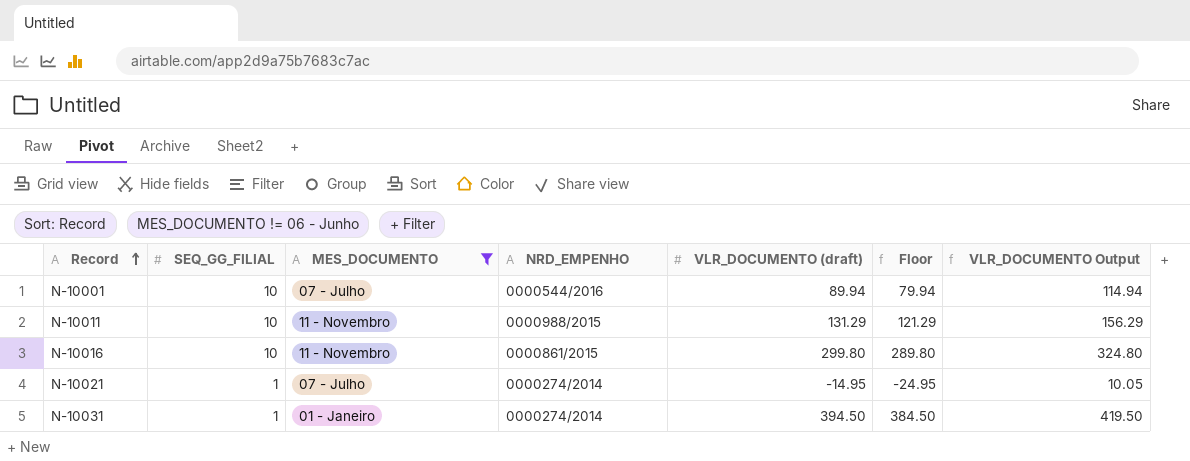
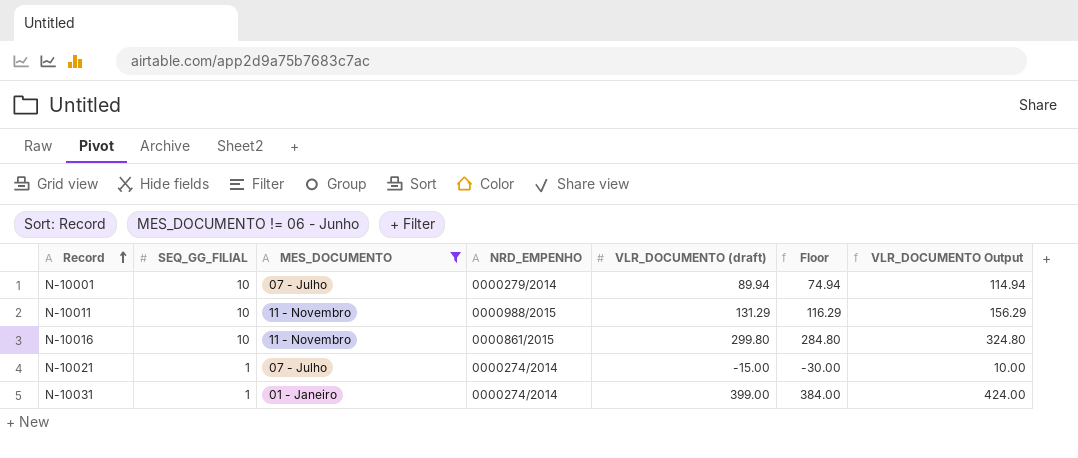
column Floor | formula: [VLR_DOCUMENTO (draft)] - 10 -> [VLR_DOCUMENTO (draft)] - 15
N-10001 | NRD_EMPENHO: 0000544/2016 -> 0000279/2014
N-10021 | VLR_DOCUMENTO (draft): -14.95 -> -15.00
N-10021 | VLR_DOCUMENTO Output: 10.05 -> 10.00
N-10031 | VLR_DOCUMENTO (draft): 394.50 -> 399.00
N-10031 | VLR_DOCUMENTO Output: 419.50 -> 424.00

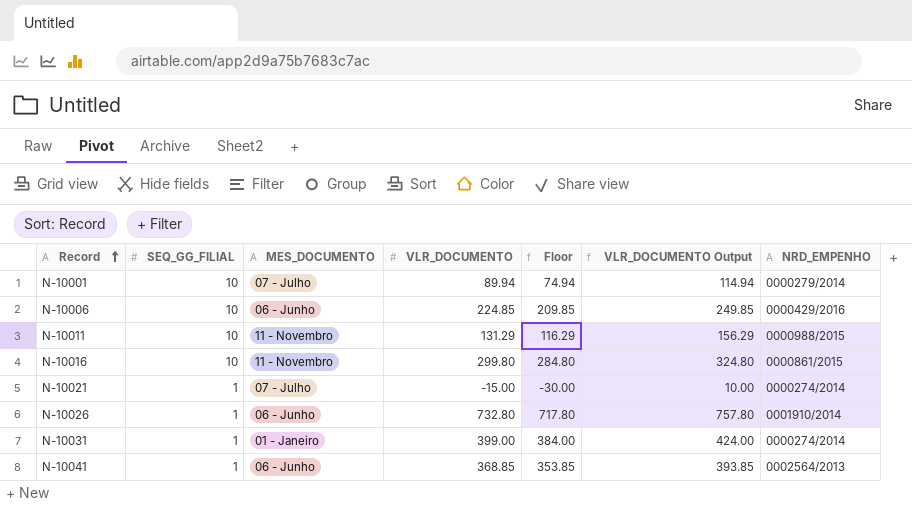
filter: MES_DOCUMENTO != 06 - Junho -> none
column name: VLR_DOCUMENTO (draft) -> VLR_DOCUMENTO
column NRD_EMPENHO | position: 4 -> 7

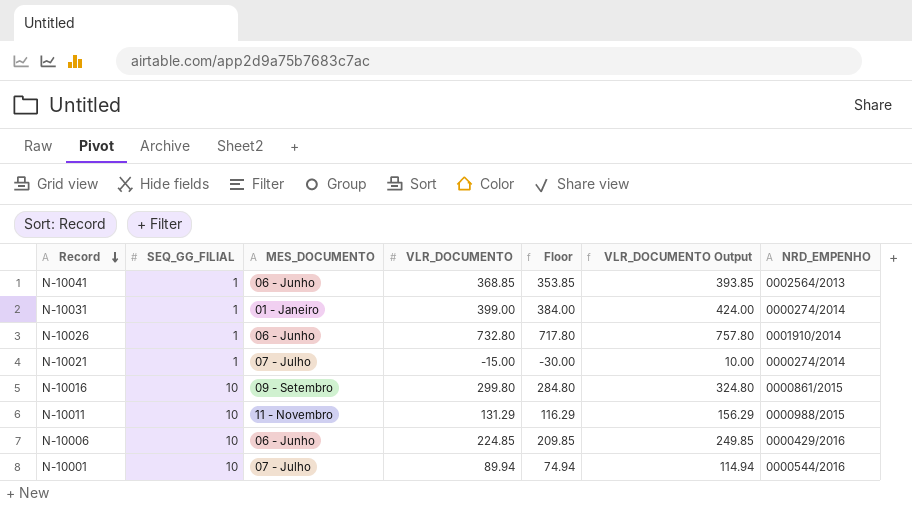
row order: Record ascending -> Record descending
N-10016 | MES_DOCUMENTO: 11 - Novembro -> 09 - Setembro
N-10001 | NRD_EMPENHO: 0000279/2014 -> 0000544/2016

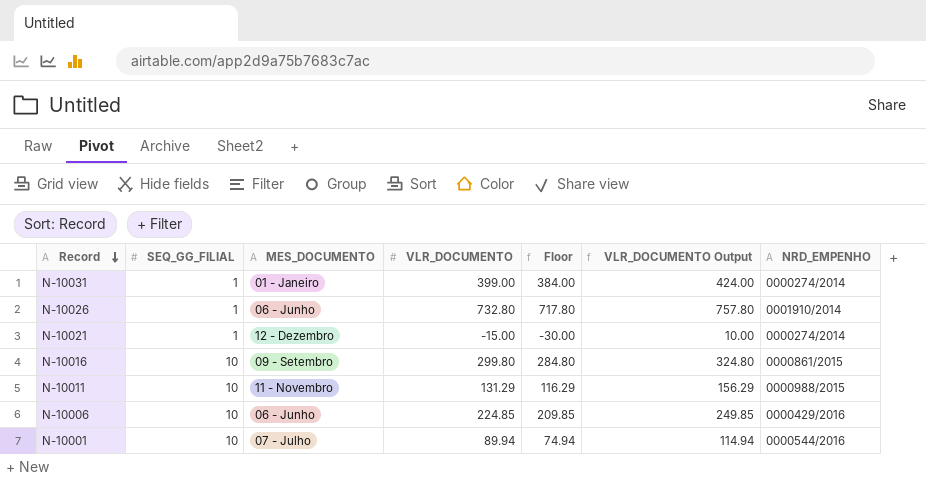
row N-10041: 1 | 06 - Junho | 368.85 | 353.85 | 393.85 | 0002564/2013 -> none
N-10021 | MES_DOCUMENTO: 07 - Julho -> 12 - Dezembro

